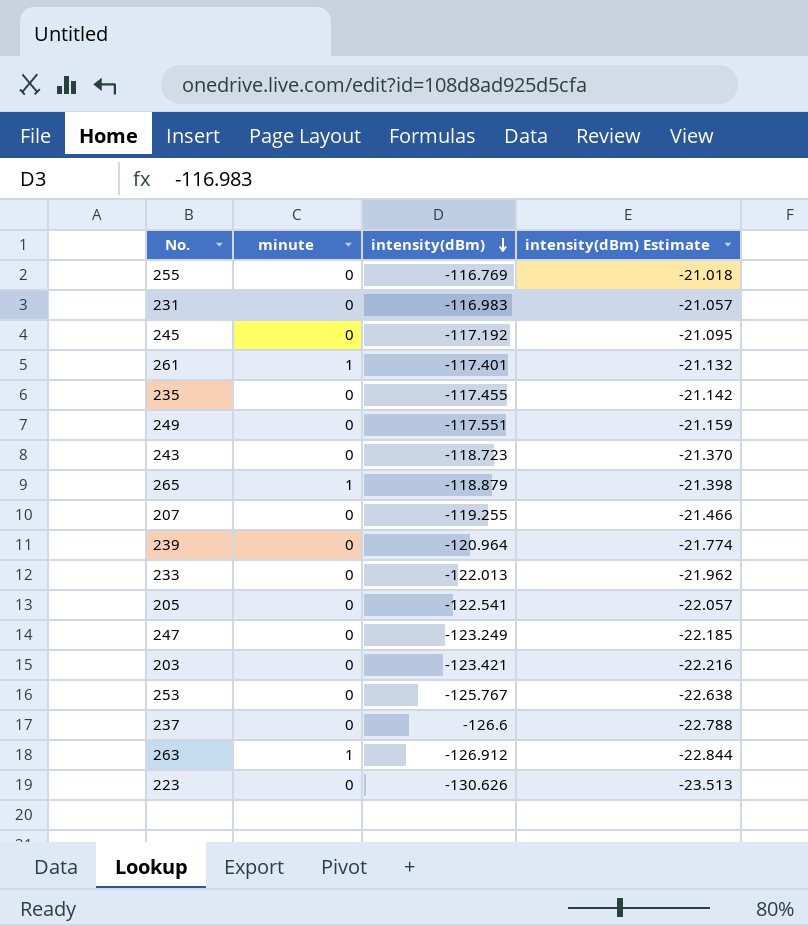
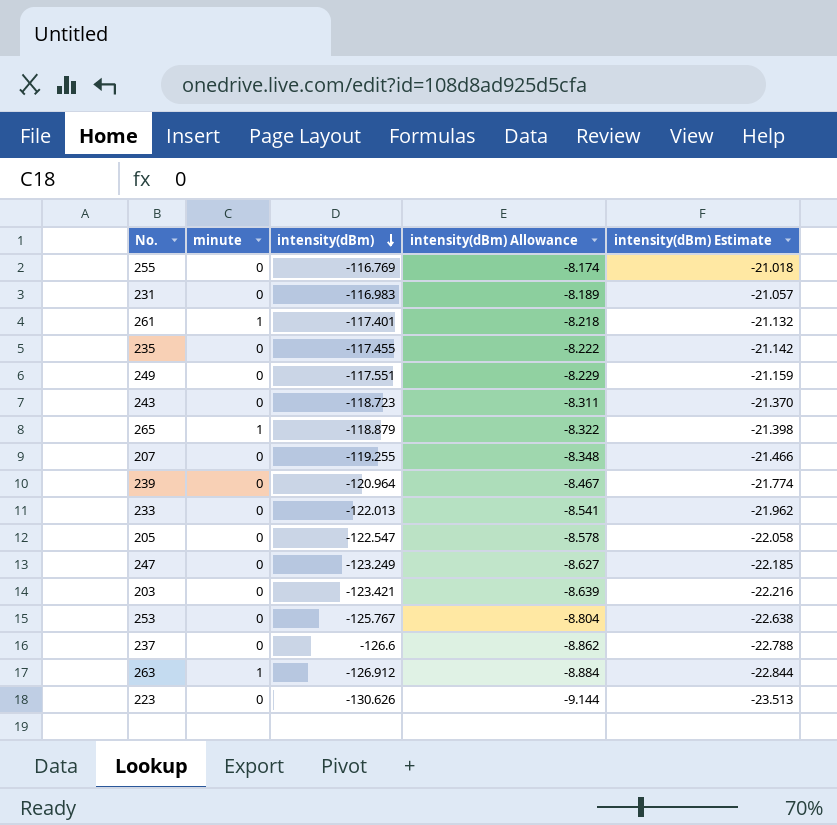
column intensity(dBm) Allowance | formula: none -> [intensity(dBm)] * 0.07
row 245: 0 | -117.192 | -21.095 -> none
205 | intensity(dBm): -122.541 -> -122.547
205 | intensity(dBm) Estimate: -22.057 -> -22.058

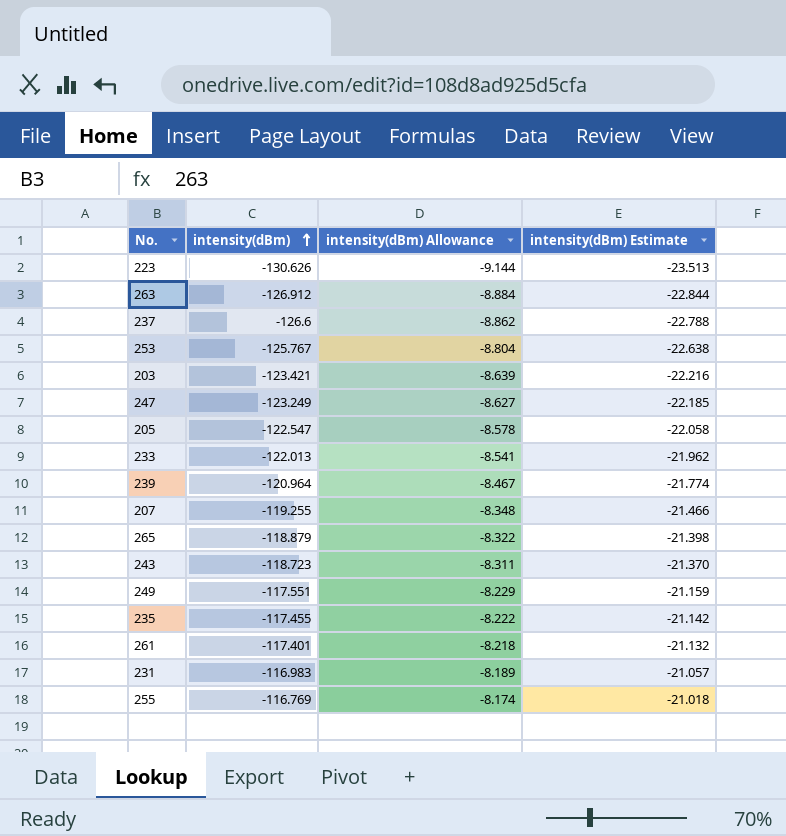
row order: intensity(dBm) descending -> intensity(dBm) ascending
column minute | position: 2 -> none

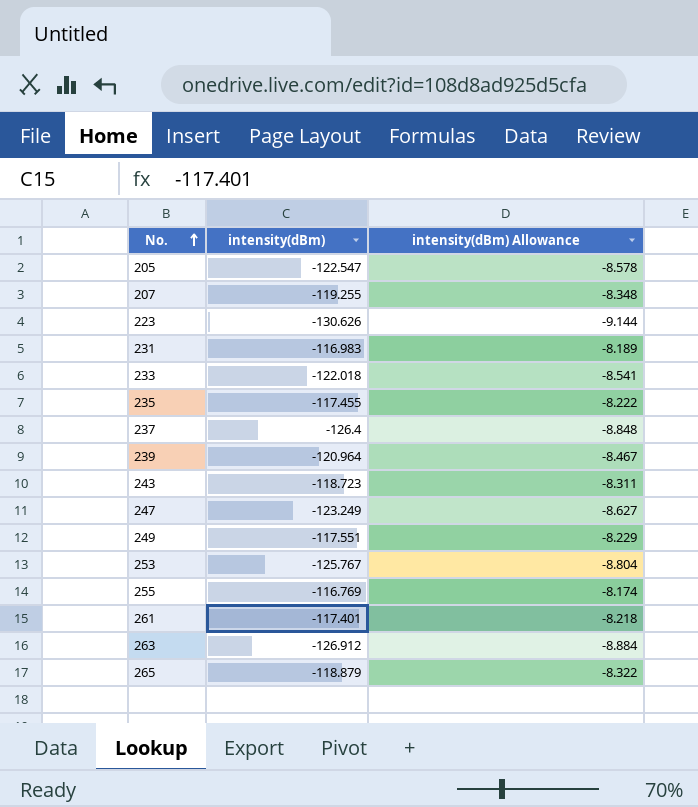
row order: intensity(dBm) ascending -> No. ascending
column intensity(dBm) Estimate | formula: [intensity(dBm)] * 0.18 -> none
row 203: -123.421 | -8.639 | -22.216 -> none
233 | intensity(dBm): -122.013 -> -122.018
237 | intensity(dBm): -126.6 -> -126.4
237 | intensity(dBm) Allowance: -8.862 -> -8.848

